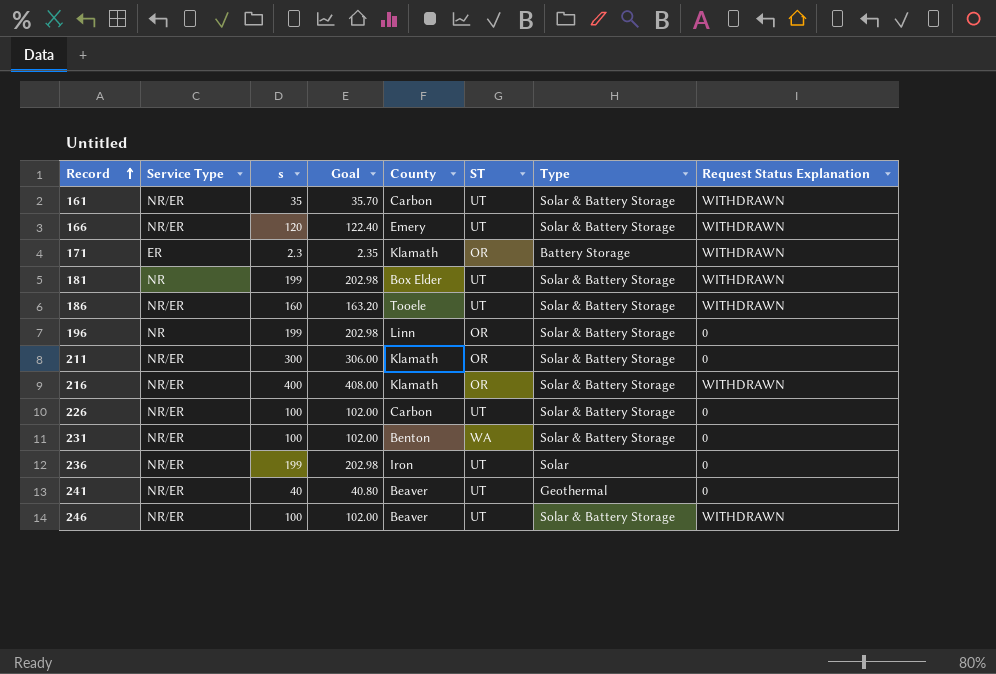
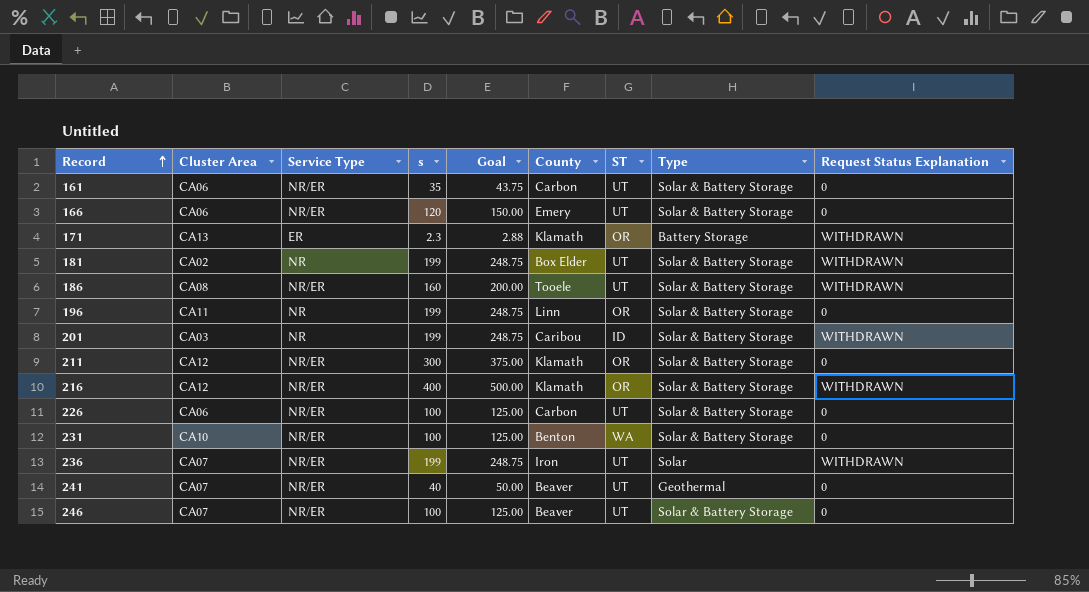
column Cluster Area | position: none -> 2
column Goal | formula: [s] * 1.02 -> [s] * 1.25
161 | Request Status Explanation: WITHDRAWN -> 0
166 | Request Status Explanation: WITHDRAWN -> 0
row 201: none -> CA03 | NR | 199 | 248.75 | Caribou | ID | Solar & Battery Storage | WITHDRAWN
236 | Request Status Explanation: 0 -> WITHDRAWN
246 | Request Status Explanation: WITHDRAWN -> 0

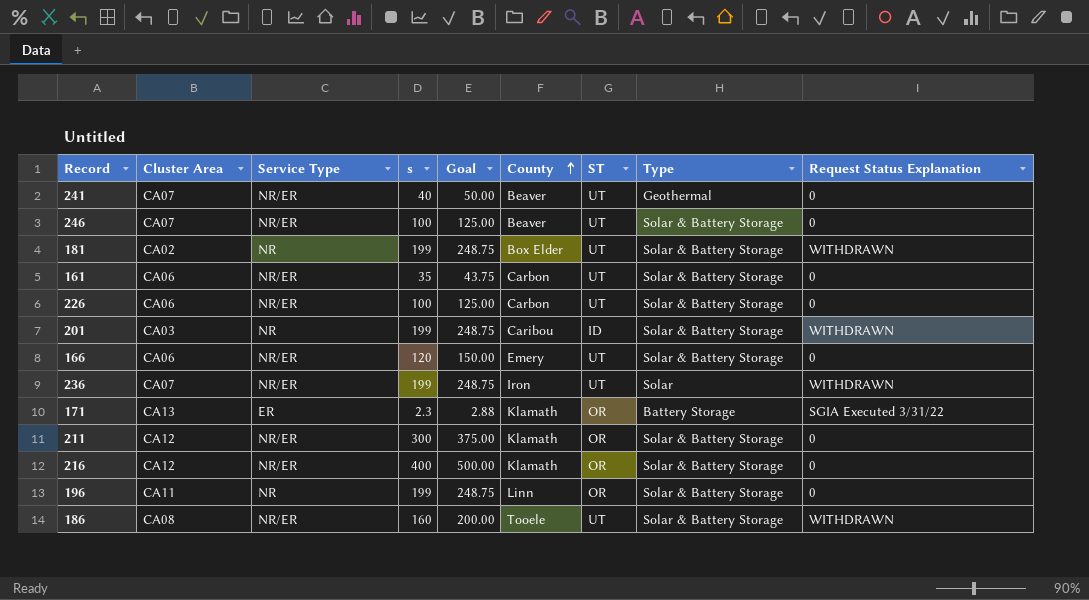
row order: Record ascending -> County ascending
row 231: CA10 | NR/ER | 100 | 125.00 | Benton | WA | Solar & Battery Storage | 0 -> none
171 | Request Status Explanation: WITHDRAWN -> SGIA Executed 3/31/22
216 | Request Status Explanation: WITHDRAWN -> 0

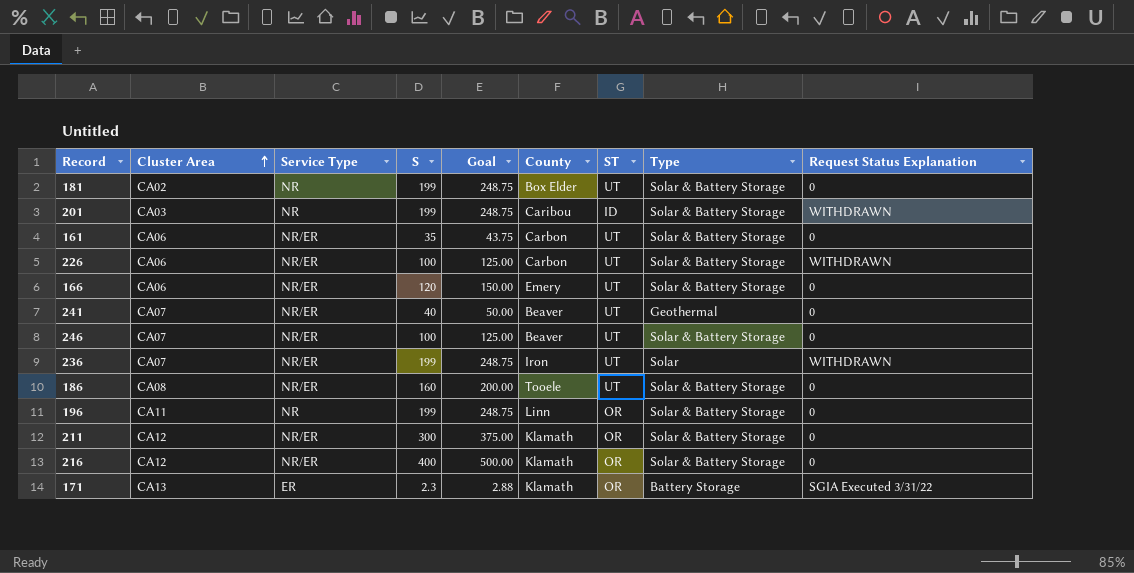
row order: County ascending -> Cluster Area ascending
column name: s -> S
181 | Request Status Explanation: WITHDRAWN -> 0
226 | Request Status Explanation: 0 -> WITHDRAWN
186 | Request Status Explanation: WITHDRAWN -> 0

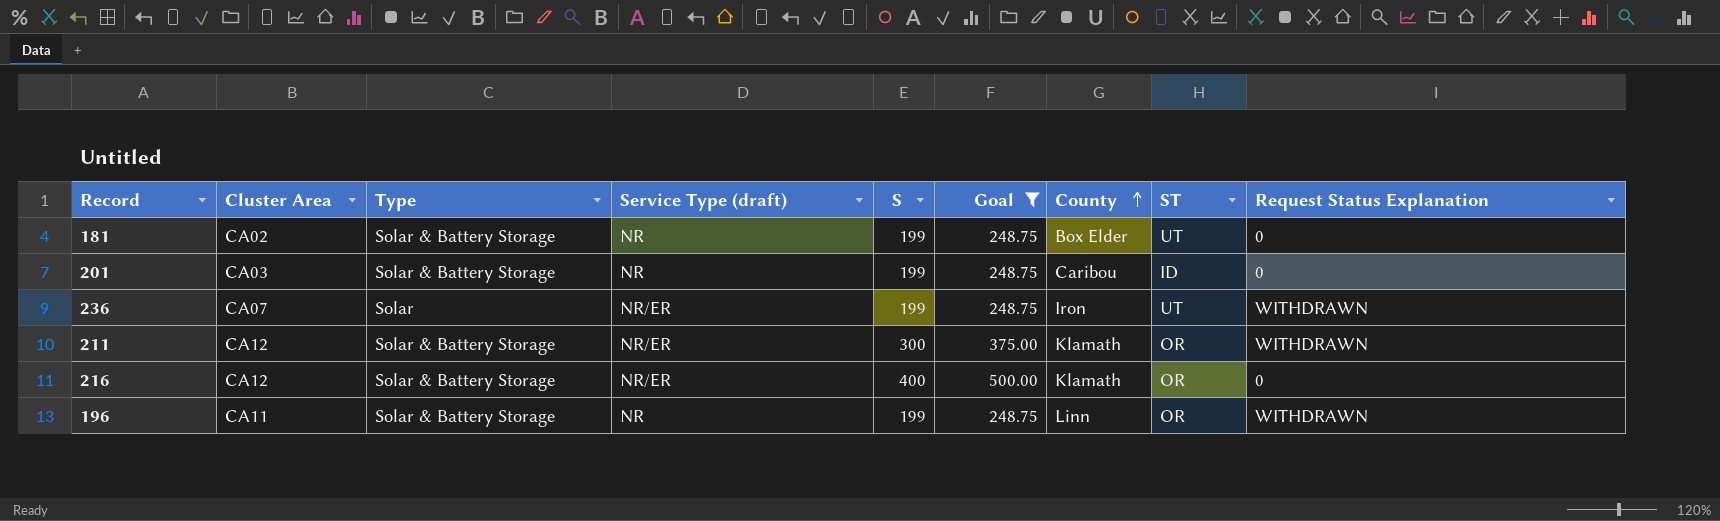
filter: none -> Goal >= 248.75
row order: Cluster Area ascending -> County ascending
column Type | position: 8 -> 3
column name: Service Type -> Service Type (draft)
201 | Request Status Explanation: WITHDRAWN -> 0
211 | Request Status Explanation: 0 -> WITHDRAWN
196 | Request Status Explanation: 0 -> WITHDRAWN

